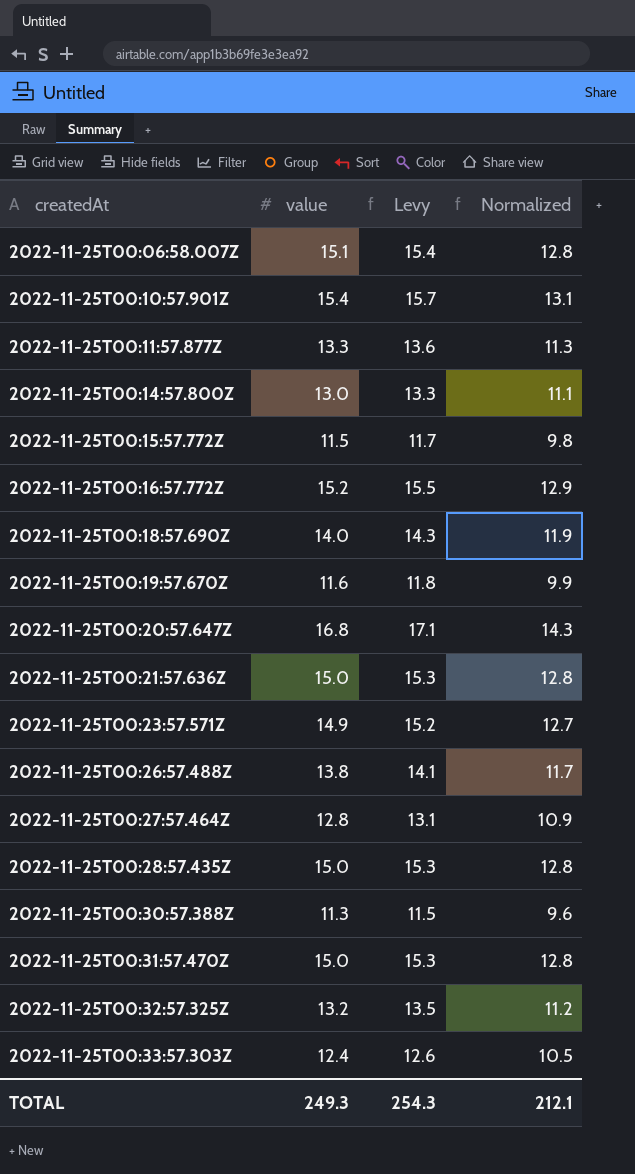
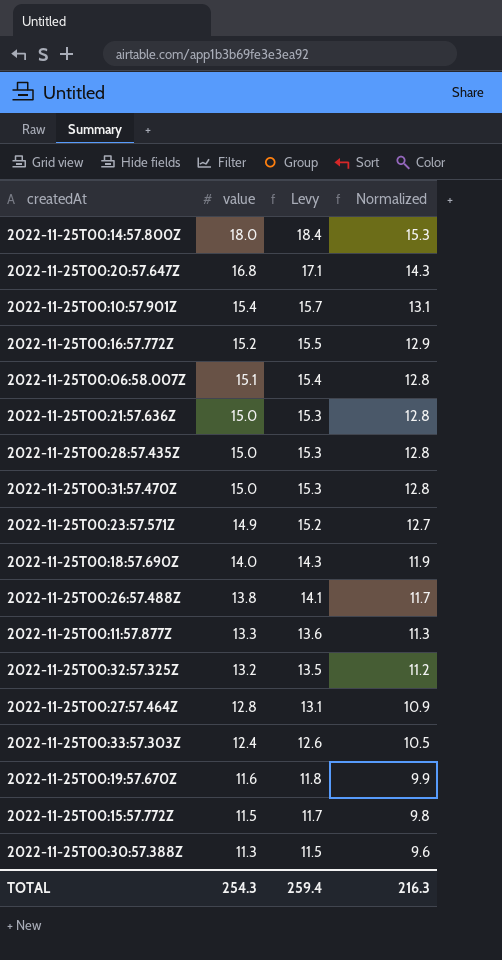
row order: createdAt ascending -> value descending
2022-11-25T00:14:57.800Z | value: 13.0 -> 18.0
2022-11-25T00:14:57.800Z | Levy: 13.3 -> 18.4
2022-11-25T00:14:57.800Z | Normalized: 11.1 -> 15.3
TOTAL | value: 249.3 -> 254.3
TOTAL | Levy: 254.3 -> 259.4
TOTAL | Normalized: 212.1 -> 216.3

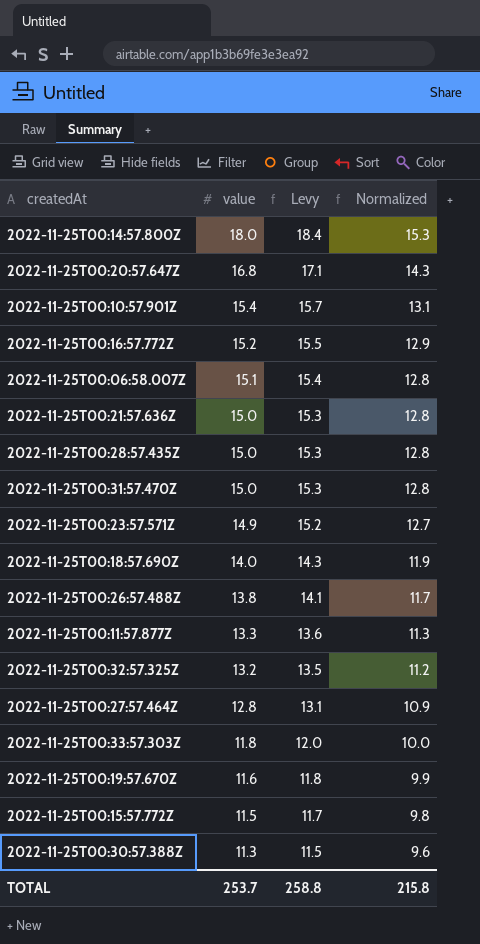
2022-11-25T00:33:57.303Z | value: 12.4 -> 11.8
2022-11-25T00:33:57.303Z | Levy: 12.6 -> 12.0
2022-11-25T00:33:57.303Z | Normalized: 10.5 -> 10.0
TOTAL | value: 254.3 -> 253.7
TOTAL | Levy: 259.4 -> 258.8
TOTAL | Normalized: 216.3 -> 215.8

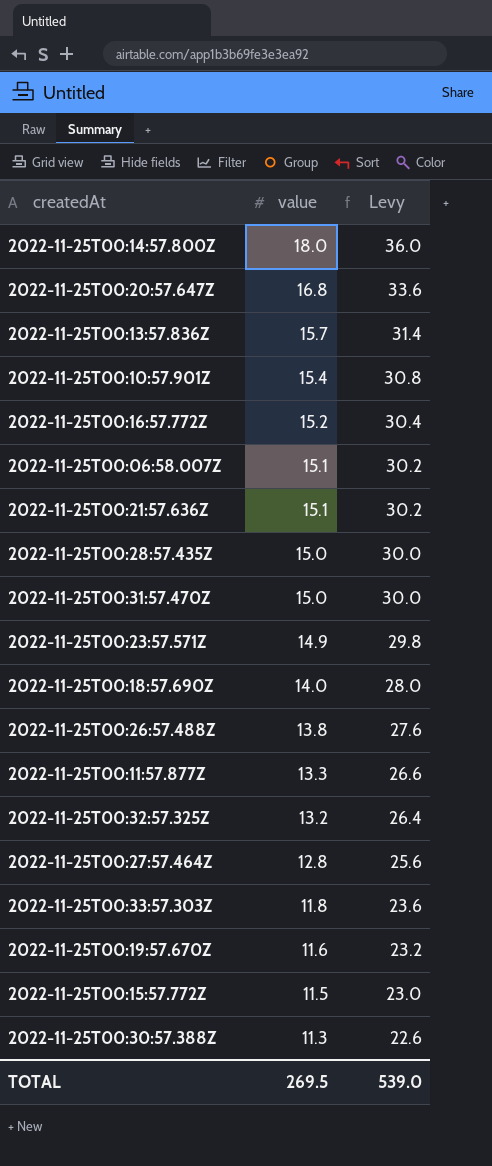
column Normalized | formula: [value] * 0.85 -> none
column Levy | formula: [value] * 1.02 -> [value] * 2
row 2022-11-25T00:13:57.836Z: none -> 15.7 | 31.4
2022-11-25T00:21:57.636Z | value: 15.0 -> 15.1
TOTAL | value: 253.7 -> 269.5
TOTAL | Levy: 258.8 -> 539.0

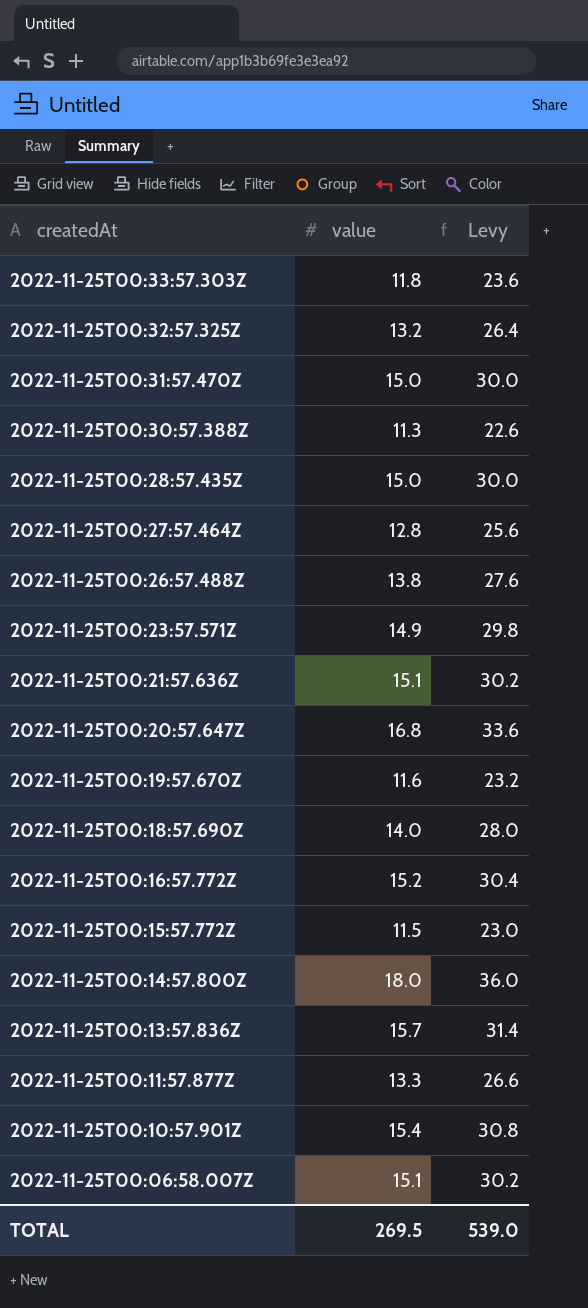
row order: value descending -> createdAt descending

